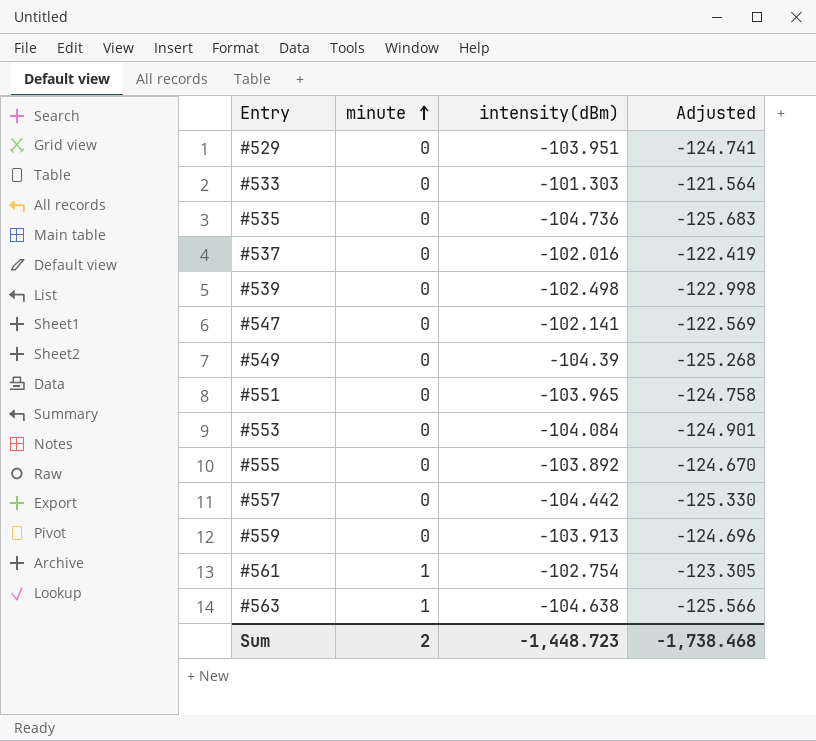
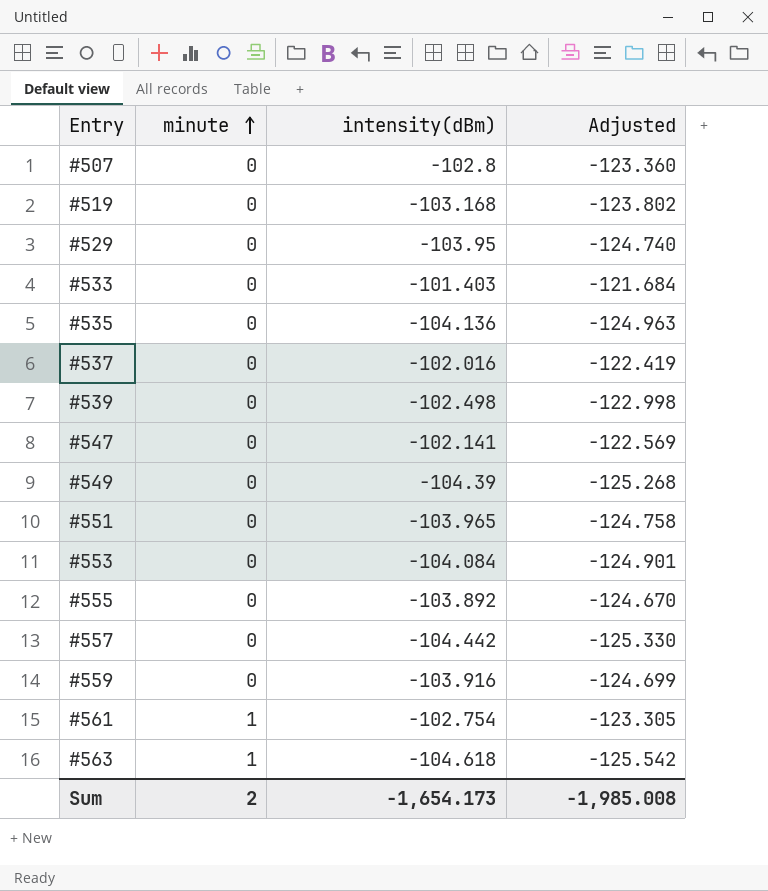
row #507: none -> 0 | -102.8 | -123.360
row #519: none -> 0 | -103.168 | -123.802
#529 | intensity(dBm): -103.951 -> -103.95
#529 | Adjusted: -124.741 -> -124.740
#533 | intensity(dBm): -101.303 -> -101.403
#533 | Adjusted: -121.564 -> -121.684
#535 | intensity(dBm): -104.736 -> -104.136
#535 | Adjusted: -125.683 -> -124.963
#559 | intensity(dBm): -103.913 -> -103.916
#559 | Adjusted: -124.696 -> -124.699
#563 | intensity(dBm): -104.638 -> -104.618
#563 | Adjusted: -125.566 -> -125.542
Sum | intensity(dBm): -1,448.723 -> -1,654.173
Sum | Adjusted: -1,738.468 -> -1,985.008

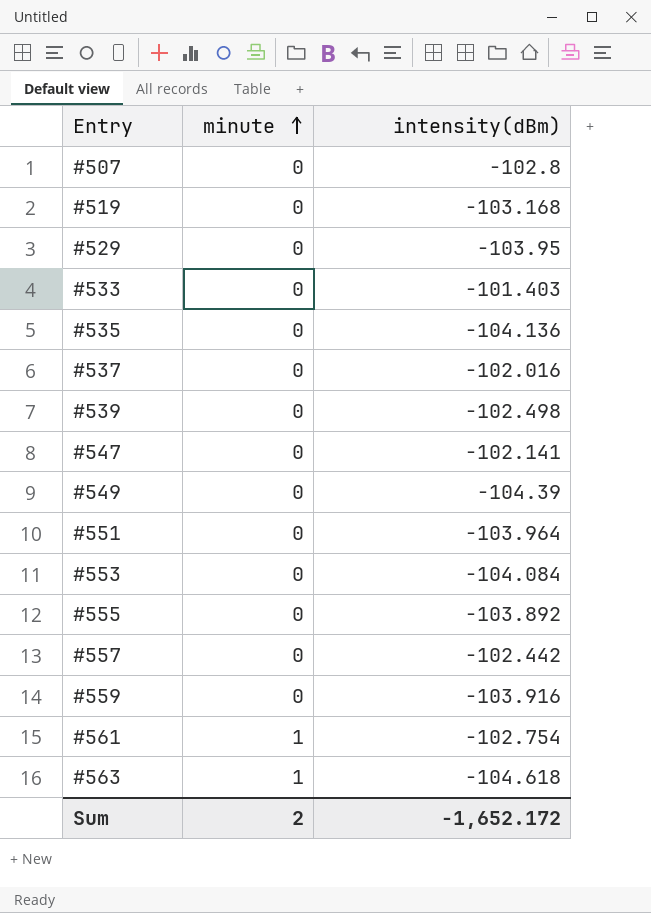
column Adjusted | formula: [intensity(dBm)] * 1.2 -> none
#551 | intensity(dBm): -103.965 -> -103.964
#557 | intensity(dBm): -104.442 -> -102.442
Sum | intensity(dBm): -1,654.173 -> -1,652.172

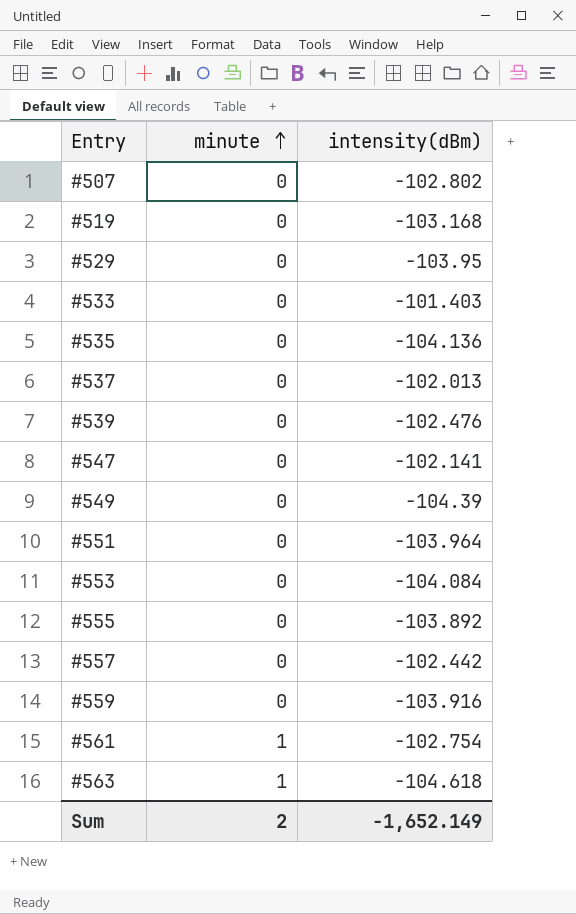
#507 | intensity(dBm): -102.8 -> -102.802
#537 | intensity(dBm): -102.016 -> -102.013
#539 | intensity(dBm): -102.498 -> -102.476
Sum | intensity(dBm): -1,652.172 -> -1,652.149

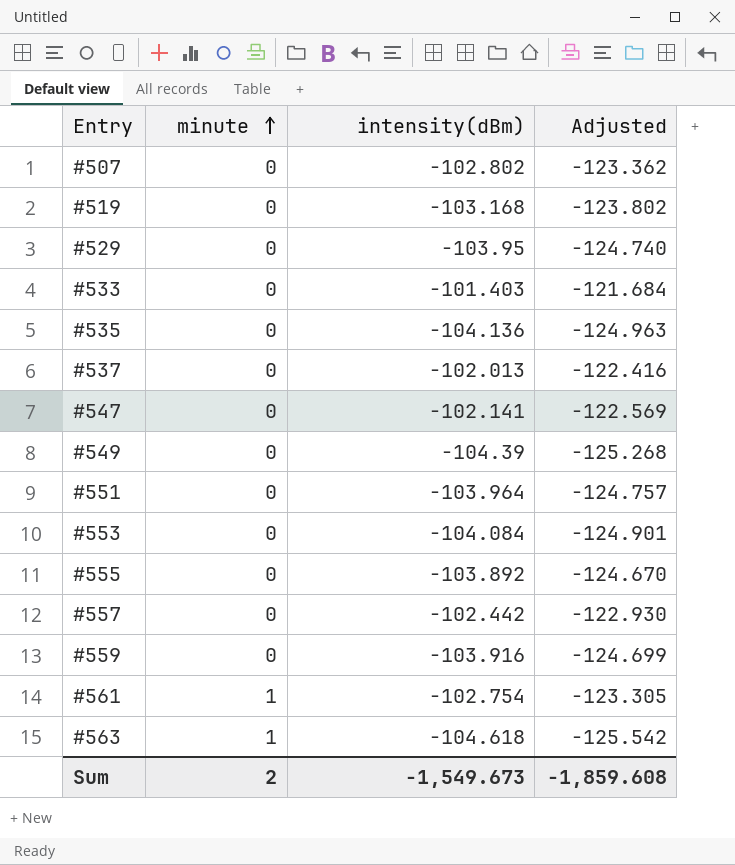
column Adjusted | formula: none -> [intensity(dBm)] * 1.2
row #539: 0 | -102.476 -> none
Sum | intensity(dBm): -1,652.149 -> -1,549.673

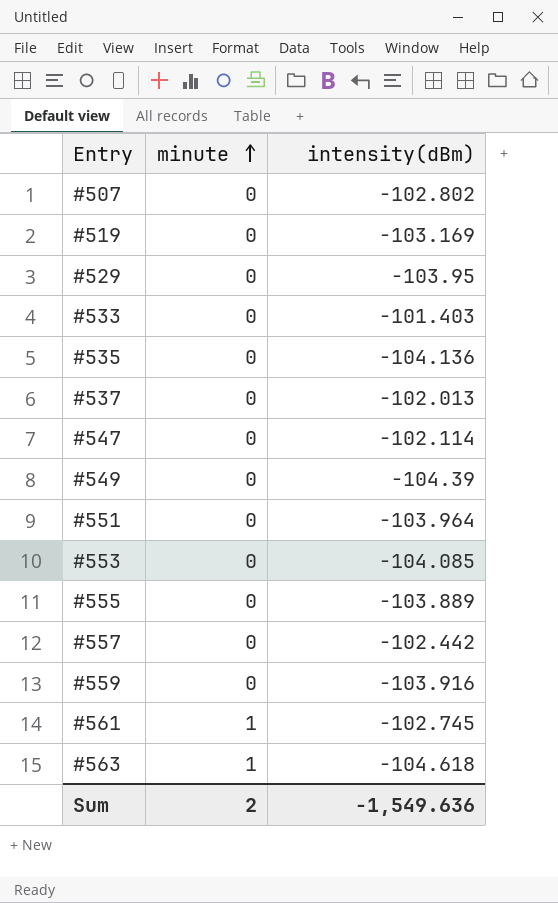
column Adjusted | formula: [intensity(dBm)] * 1.2 -> none
#519 | intensity(dBm): -103.168 -> -103.169
#547 | intensity(dBm): -102.141 -> -102.114
#553 | intensity(dBm): -104.084 -> -104.085
#555 | intensity(dBm): -103.892 -> -103.889
#561 | intensity(dBm): -102.754 -> -102.745
Sum | intensity(dBm): -1,549.673 -> -1,549.636

